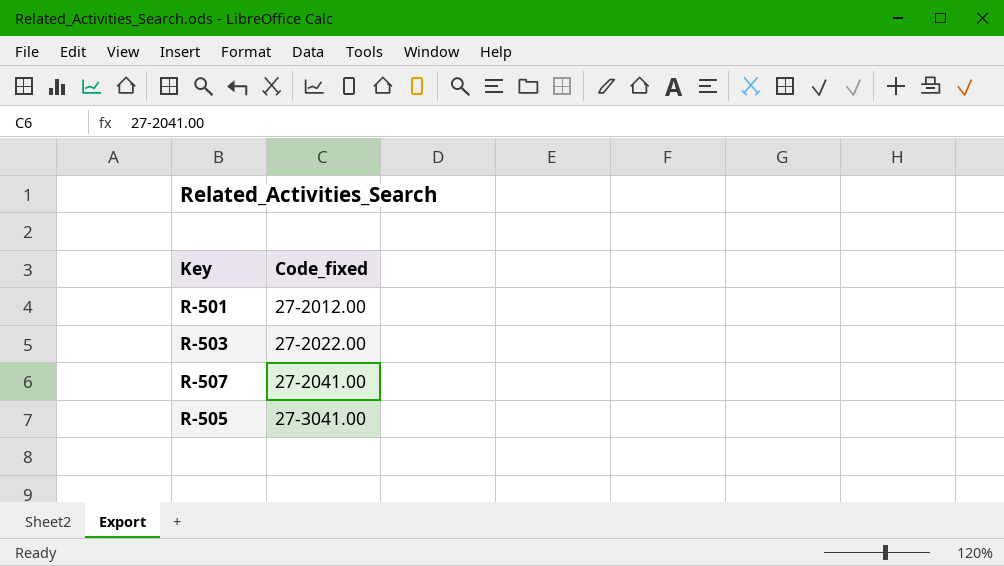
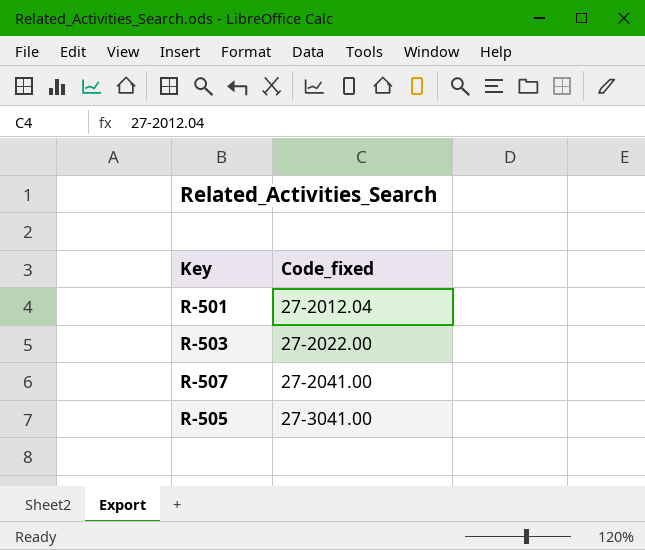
R-501 | Code_fixed: 27-2012.00 -> 27-2012.04

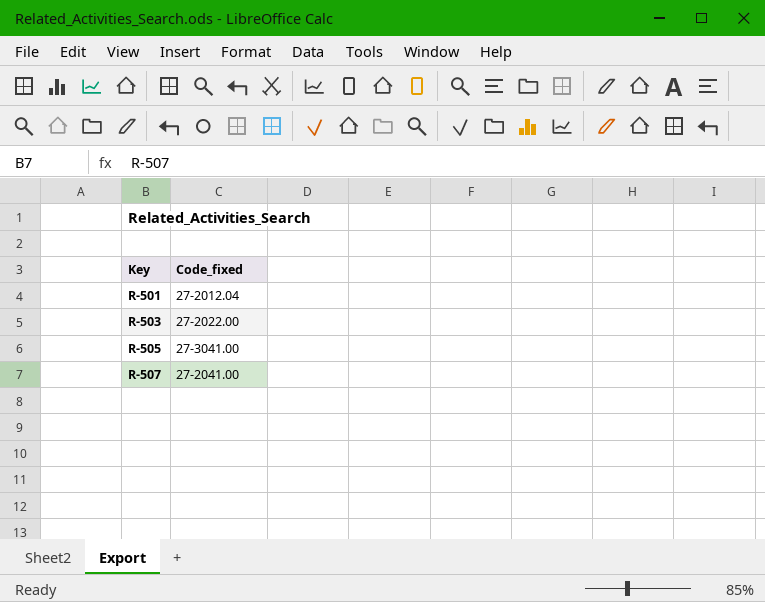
row order: Code_fixed ascending -> Key ascending

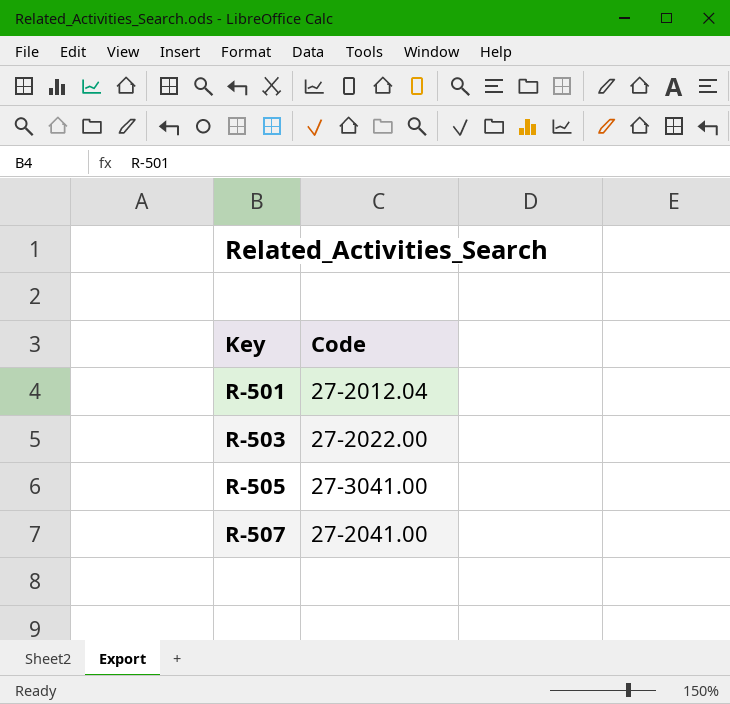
column name: Code_fixed -> Code

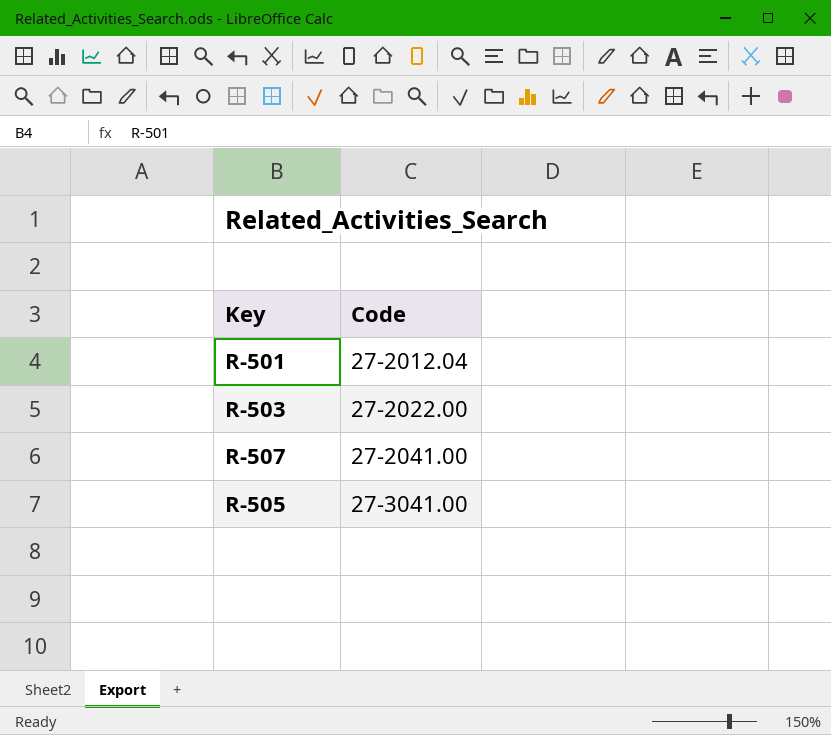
row order: Key ascending -> Code ascending

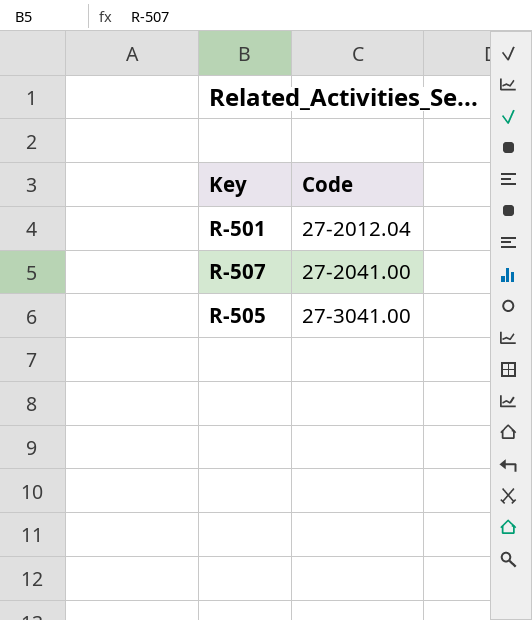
row R-503: 27-2022.00 -> none

